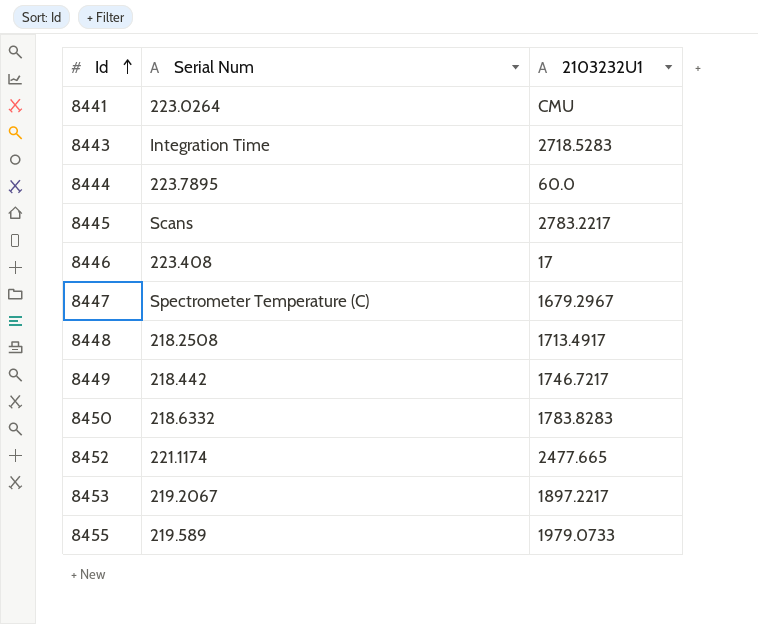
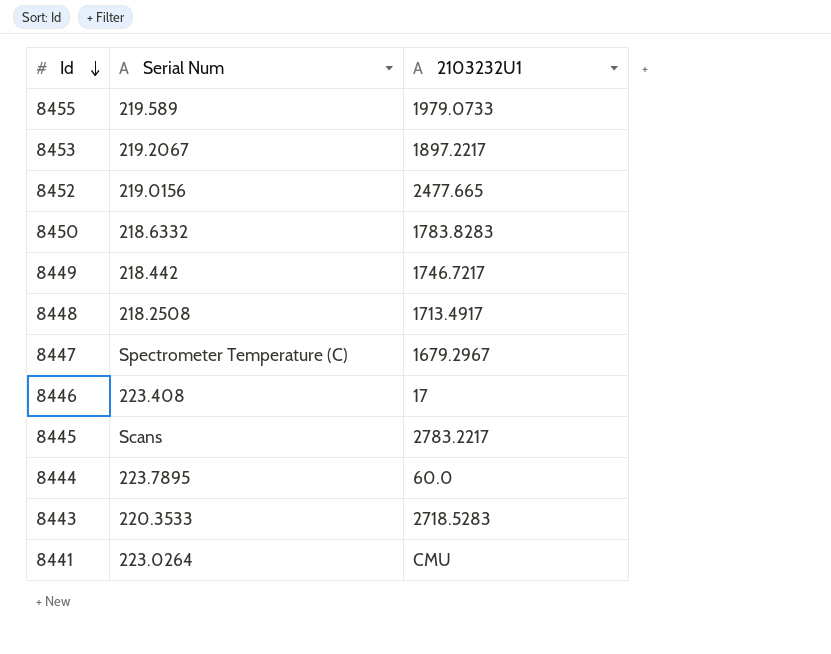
row order: Id ascending -> Id descending
8452 | Serial Num: 221.1174 -> 219.0156
8443 | Serial Num: Integration Time -> 220.3533

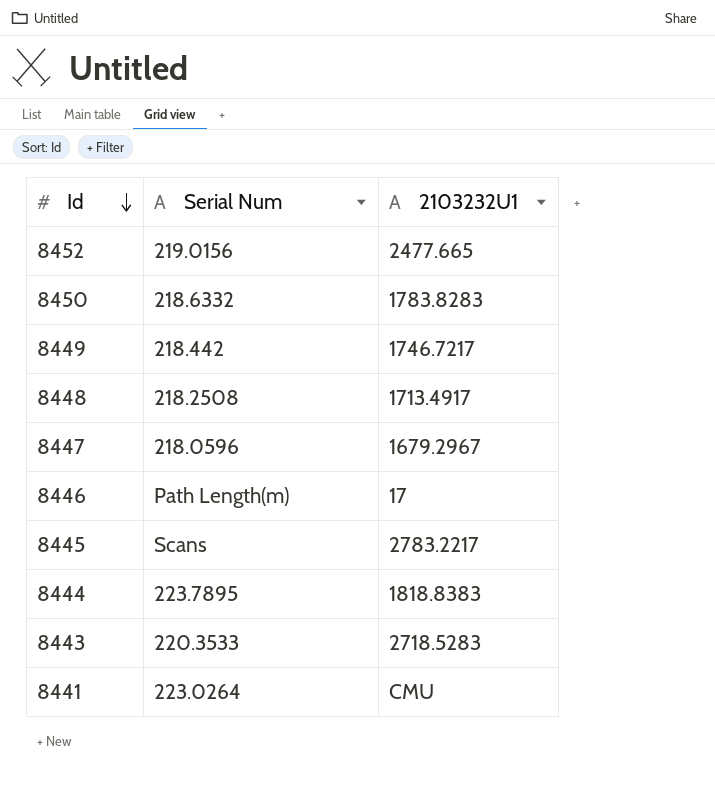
row 8455: 219.589 | 1979.0733 -> none
row 8453: 219.2067 | 1897.2217 -> none
8447 | Serial Num: Spectrometer Temperature (C) -> 218.0596
8446 | Serial Num: 223.408 -> Path Length(m)
8444 | 2103232U1: 60.0 -> 1818.8383

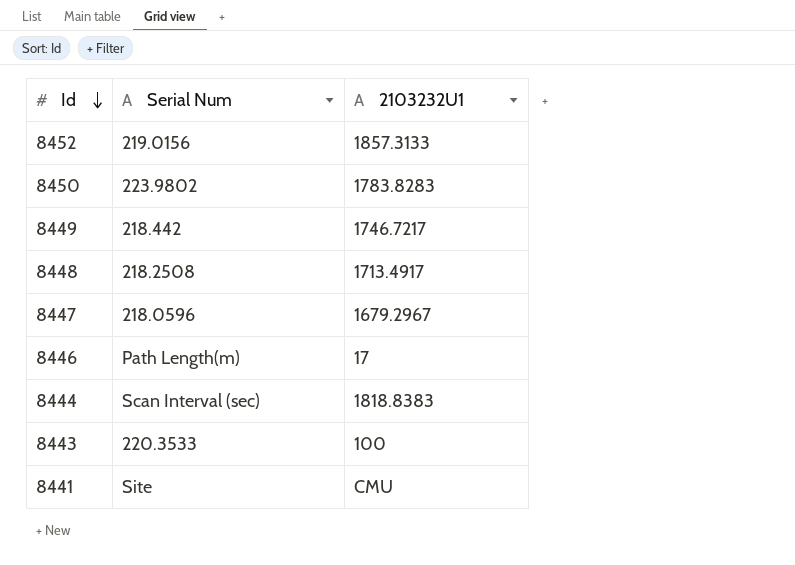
row 8445: Scans | 2783.2217 -> none
8452 | 2103232U1: 2477.665 -> 1857.3133
8450 | Serial Num: 218.6332 -> 223.9802
8444 | Serial Num: 223.7895 -> Scan Interval (sec)
8443 | 2103232U1: 2718.5283 -> 100
8441 | Serial Num: 223.0264 -> Site

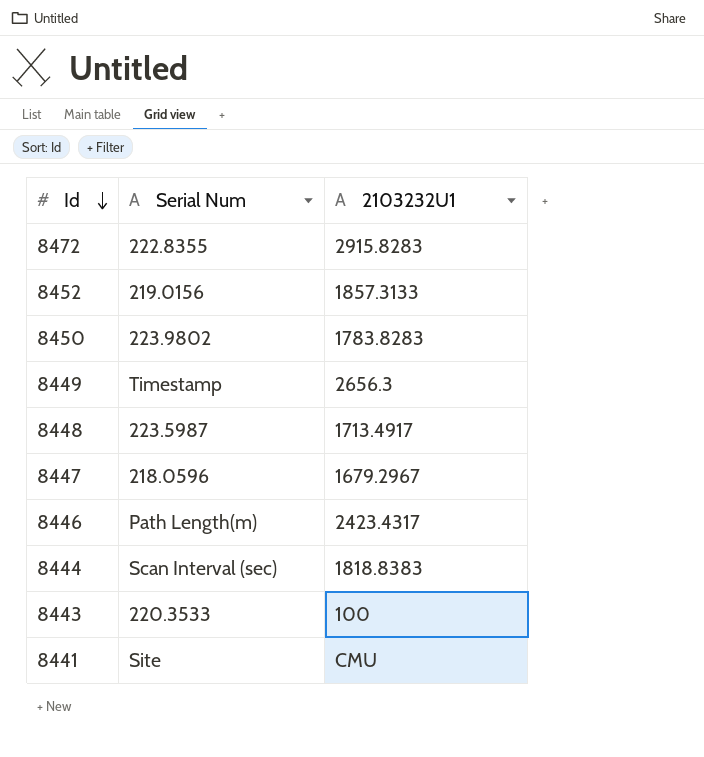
row 8472: none -> 222.8355 | 2915.8283
8449 | Serial Num: 218.442 -> Timestamp
8449 | 2103232U1: 1746.7217 -> 2656.3
8448 | Serial Num: 218.2508 -> 223.5987
8446 | 2103232U1: 17 -> 2423.4317

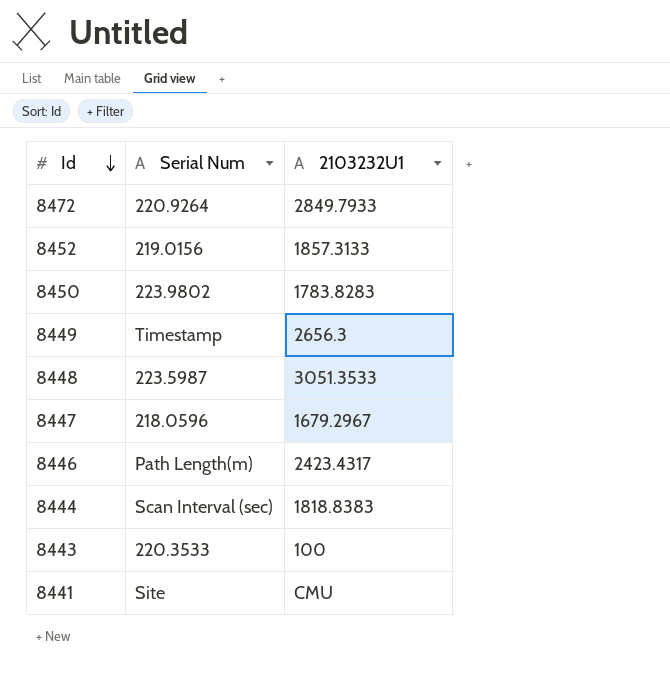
8472 | Serial Num: 222.8355 -> 220.9264
8472 | 2103232U1: 2915.8283 -> 2849.7933
8448 | 2103232U1: 1713.4917 -> 3051.3533

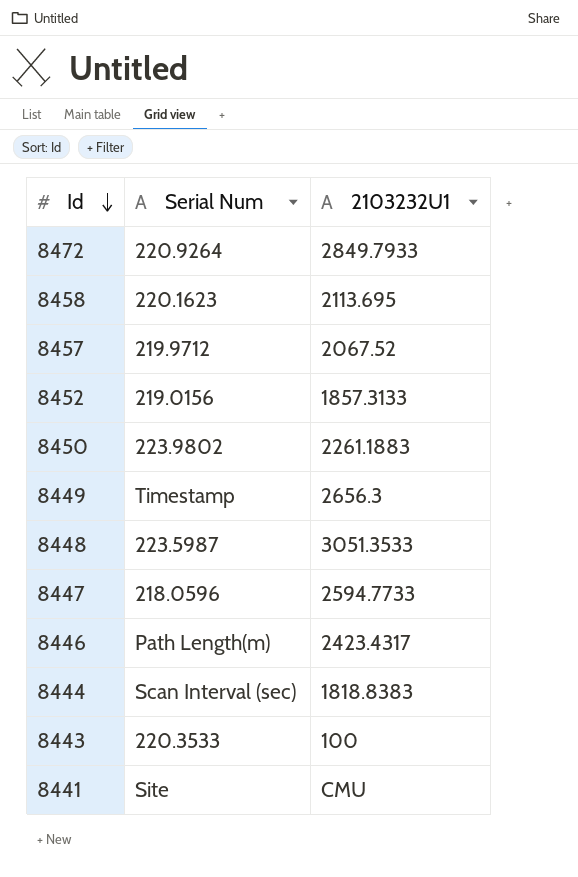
row 8458: none -> 220.1623 | 2113.695
row 8457: none -> 219.9712 | 2067.52
8450 | 2103232U1: 1783.8283 -> 2261.1883
8447 | 2103232U1: 1679.2967 -> 2594.7733

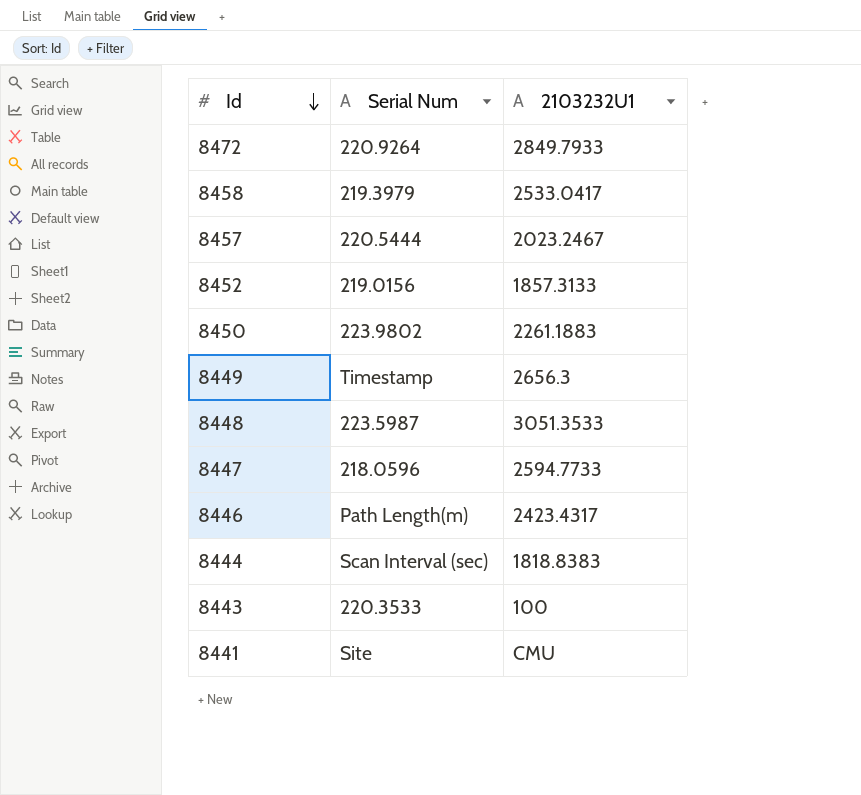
8458 | Serial Num: 220.1623 -> 219.3979
8458 | 2103232U1: 2113.695 -> 2533.0417
8457 | Serial Num: 219.9712 -> 220.5444
8457 | 2103232U1: 2067.52 -> 2023.2467

